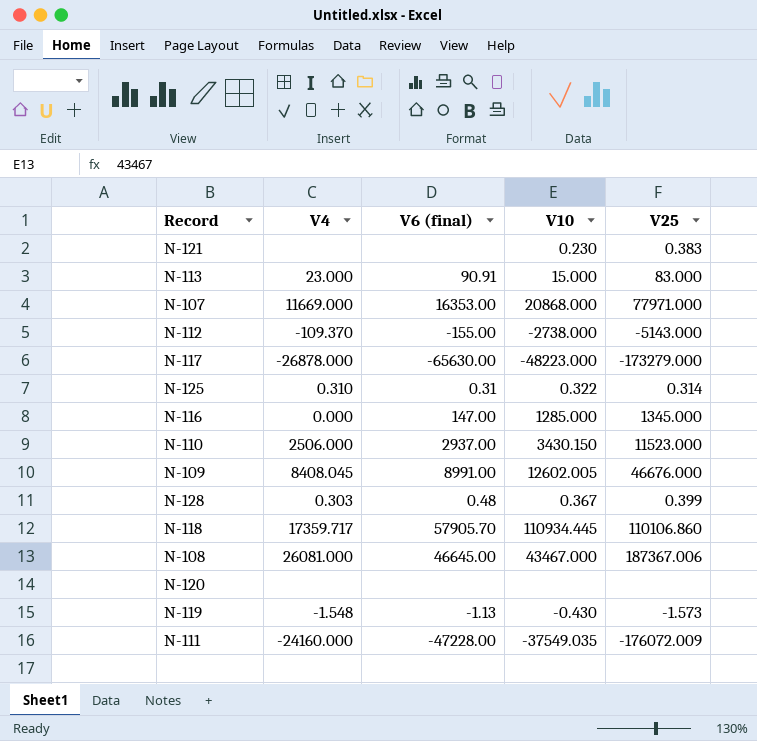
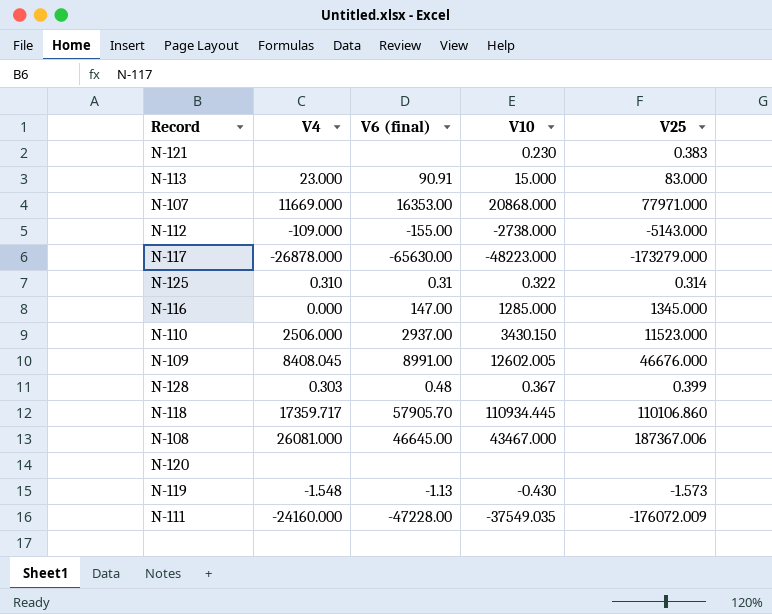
N-112 | V4: -109.370 -> -109.000

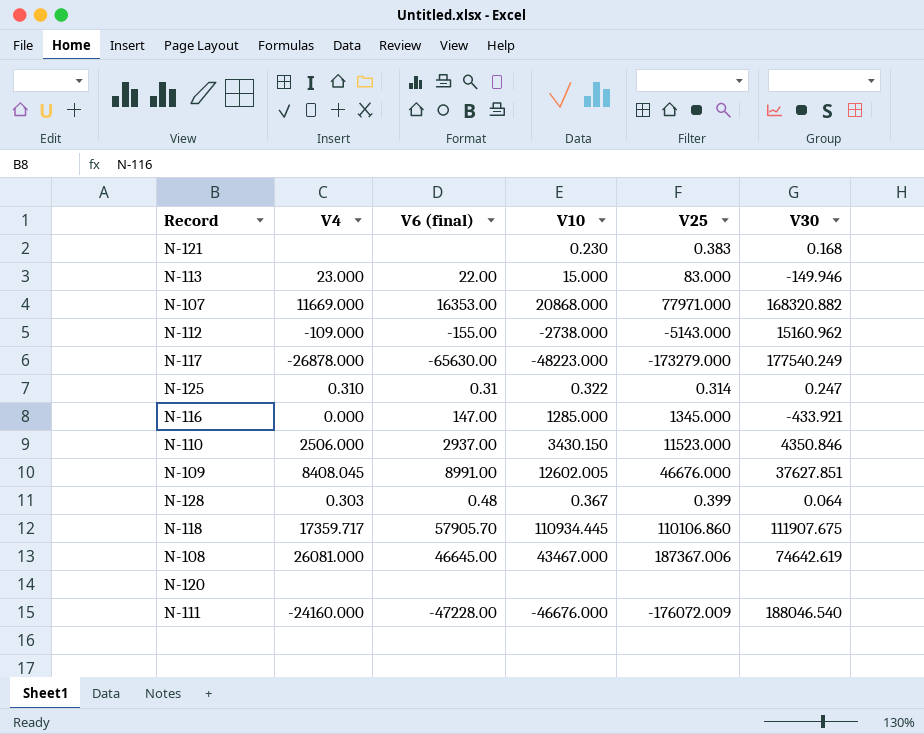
column V30 | position: none -> 6
row N-119: -1.548 | -1.13 | -0.430 | -1.573 -> none
N-113 | V6 (final): 90.91 -> 22.00
N-111 | V10: -37549.035 -> -46676.000

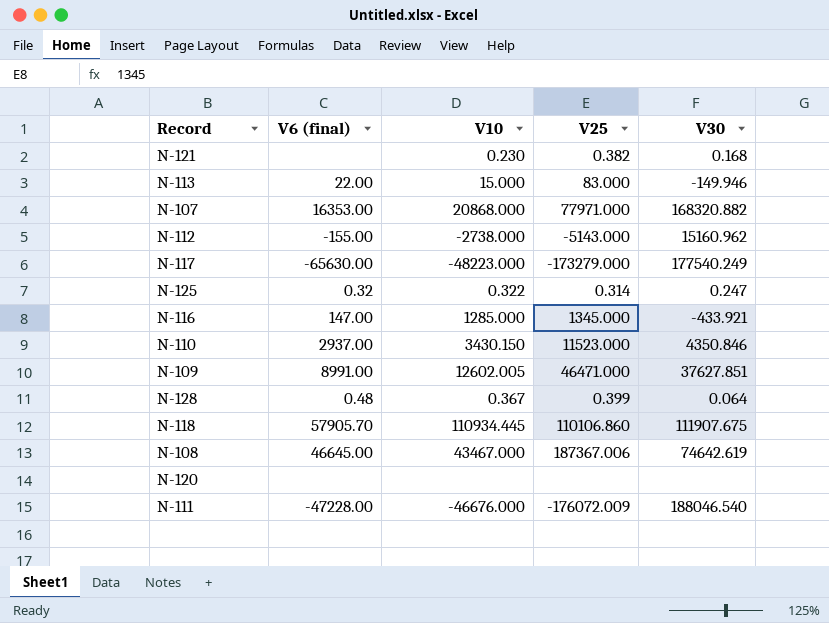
column V4 | position: 2 -> none
N-121 | V25: 0.383 -> 0.382
N-125 | V6 (final): 0.31 -> 0.32
N-109 | V25: 46676.000 -> 46471.000

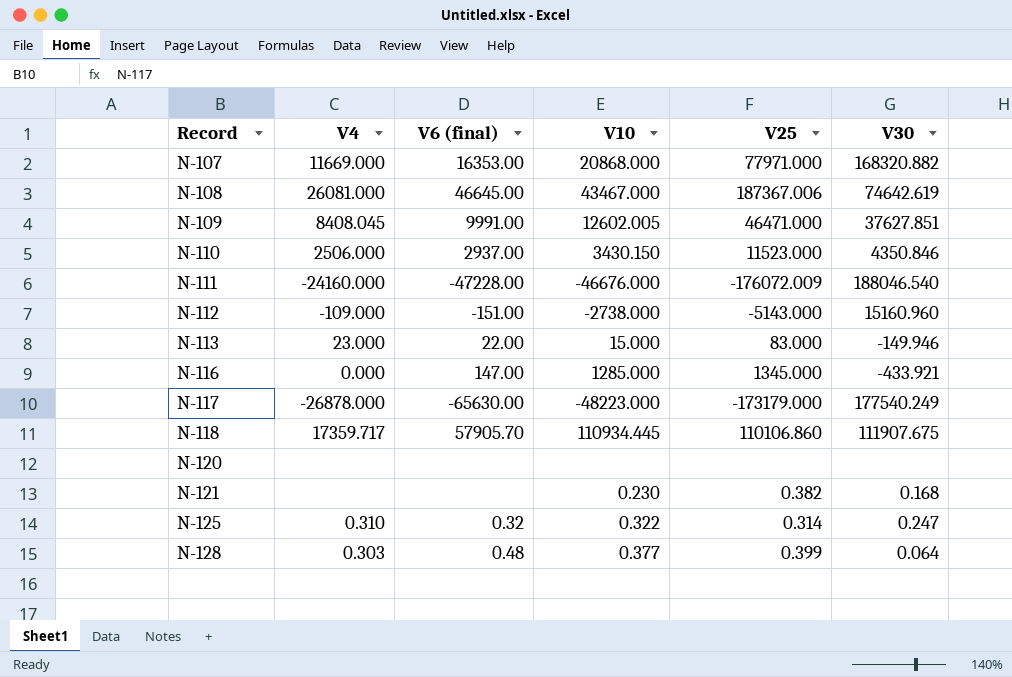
row order: none -> Record ascending
column V4 | position: none -> 2
N-109 | V6 (final): 8991.00 -> 9991.00
N-112 | V6 (final): -155.00 -> -151.00
N-112 | V30: 15160.962 -> 15160.960
N-117 | V25: -173279.000 -> -173179.000
N-128 | V10: 0.367 -> 0.377

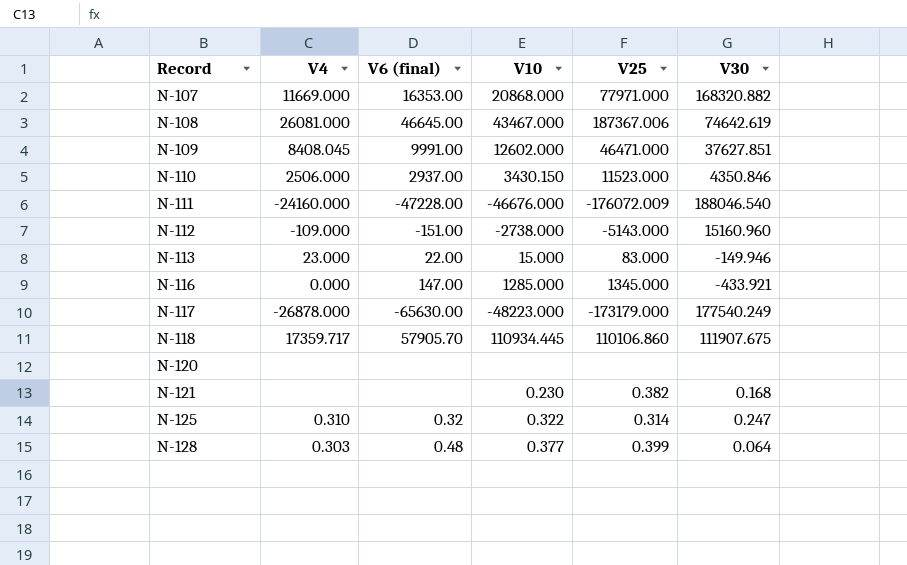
N-109 | V10: 12602.005 -> 12602.000

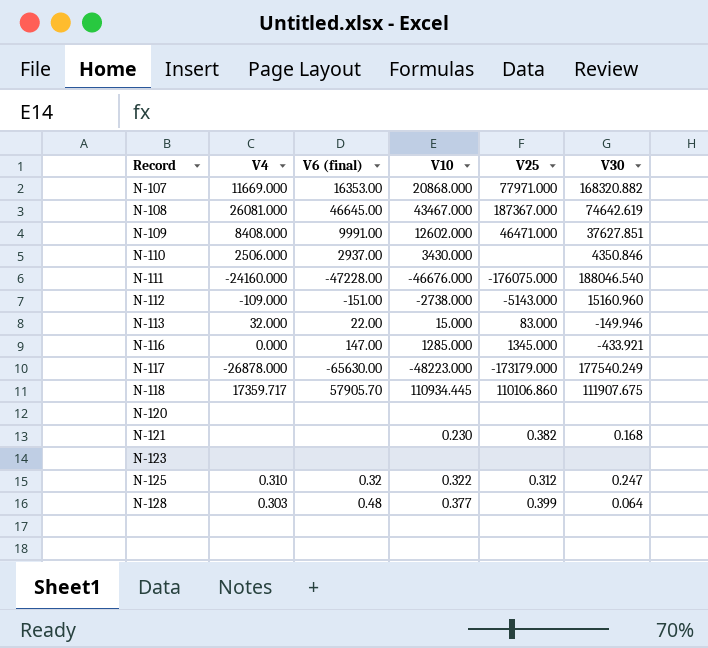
N-108 | V25: 187367.006 -> 187367.000
N-109 | V4: 8408.045 -> 8408.000
N-110 | V10: 3430.150 -> 3430.000
N-110 | V25: 11523.000 -> none
N-111 | V25: -176072.009 -> -176075.000
N-113 | V4: 23.000 -> 32.000
row N-123: none -> none | none | none | none | none
N-125 | V25: 0.314 -> 0.312

